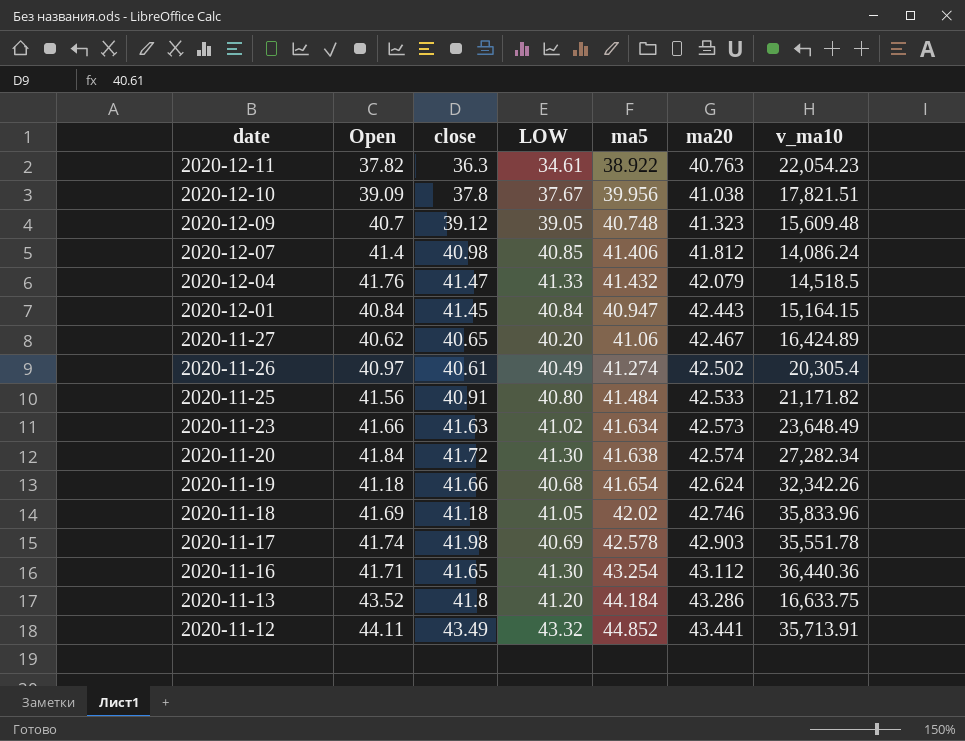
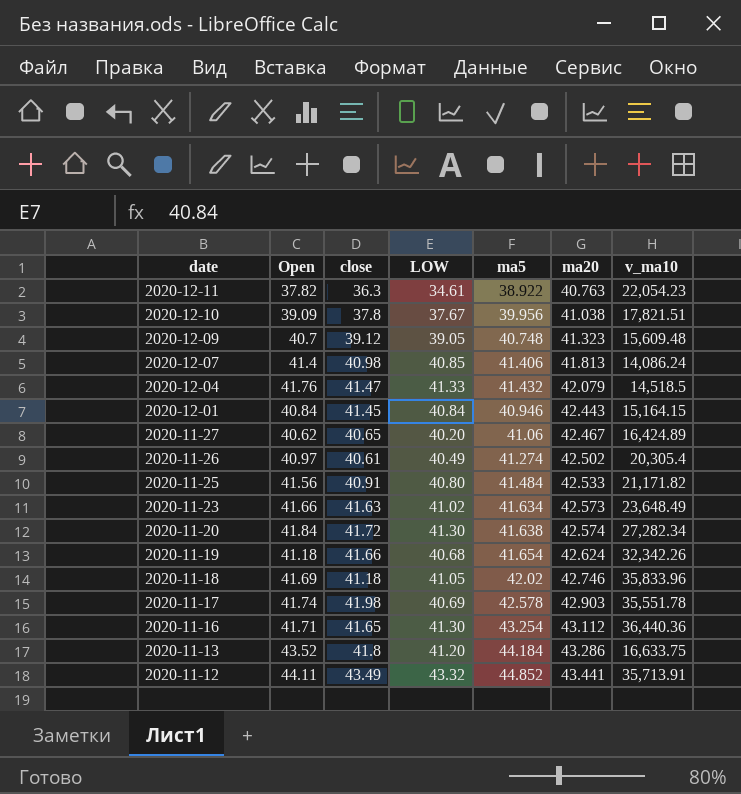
2020-12-07 | ma20: 41.812 -> 41.813
2020-12-01 | ma5: 40.947 -> 40.946

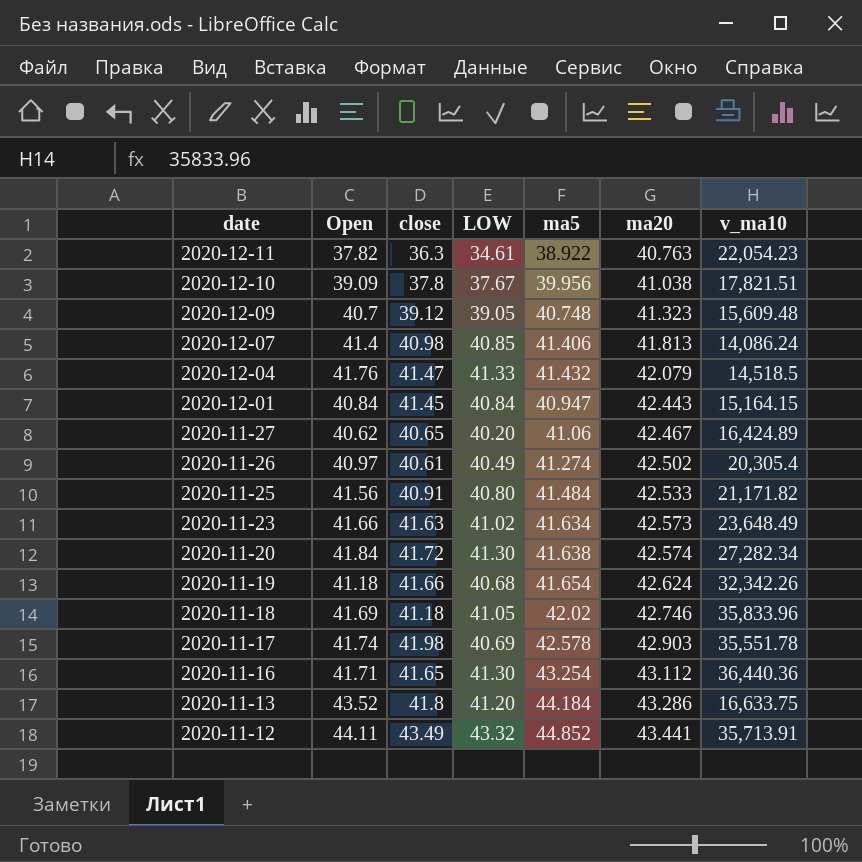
2020-12-01 | ma5: 40.946 -> 40.947

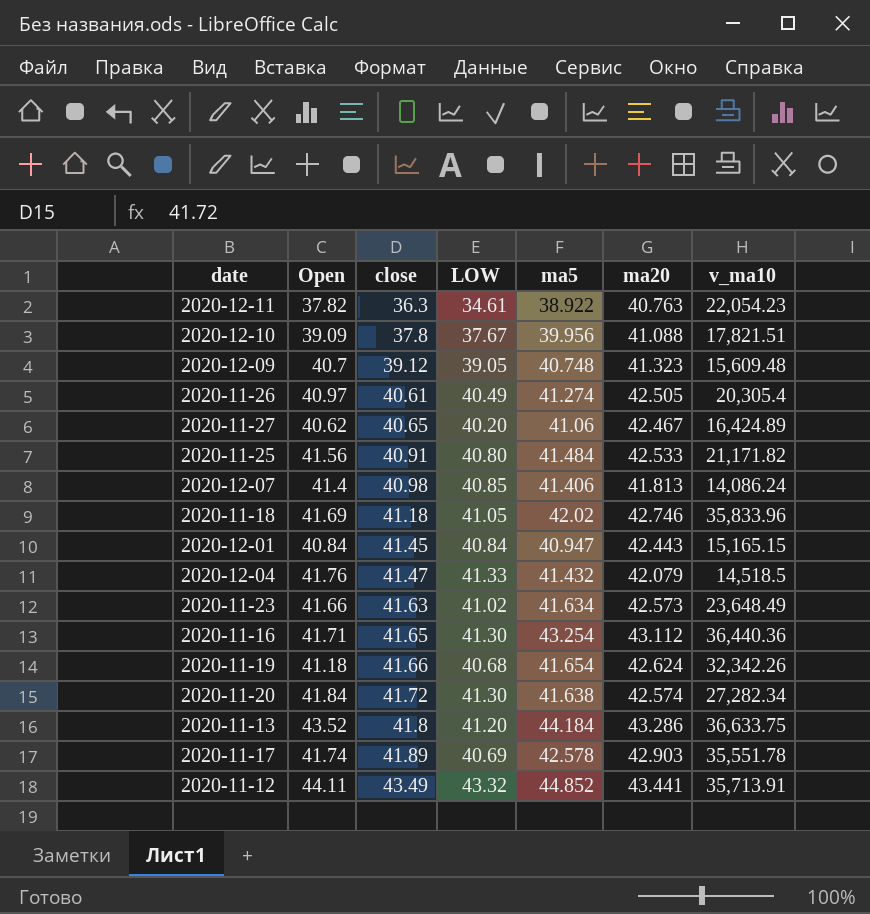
row order: date descending -> close ascending
2020-12-10 | ma20: 41.038 -> 41.088
2020-11-26 | ma20: 42.502 -> 42.505
2020-12-01 | v_ma10: 15,164.15 -> 15,165.15
2020-11-13 | v_ma10: 16,633.75 -> 36,633.75
2020-11-17 | close: 41.98 -> 41.89

